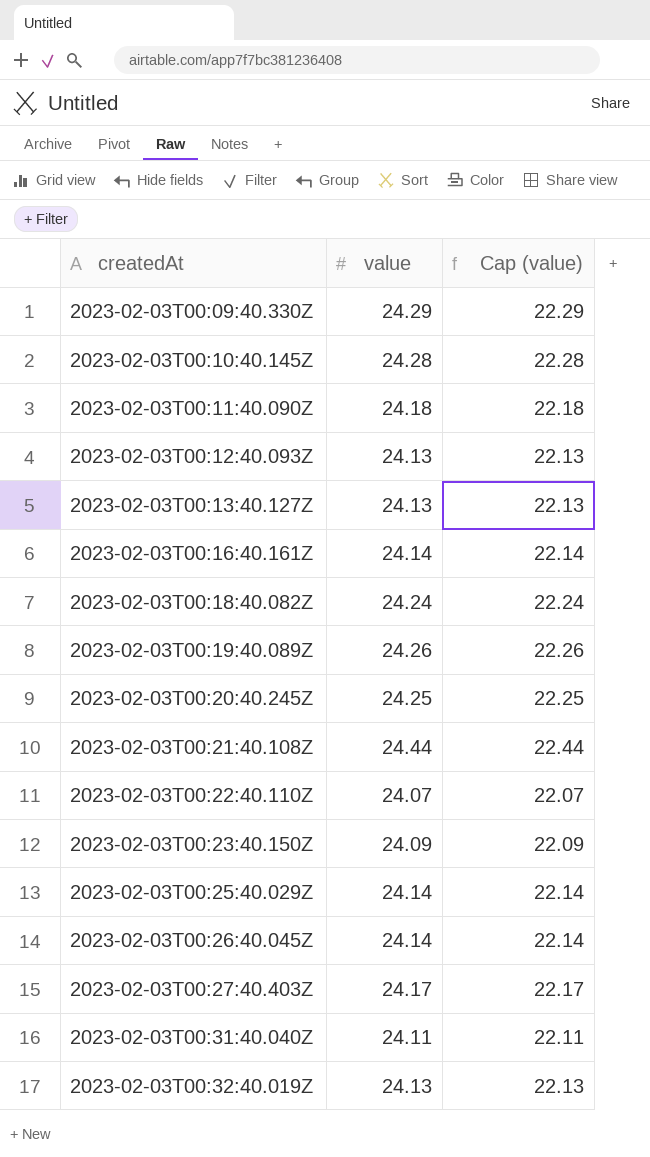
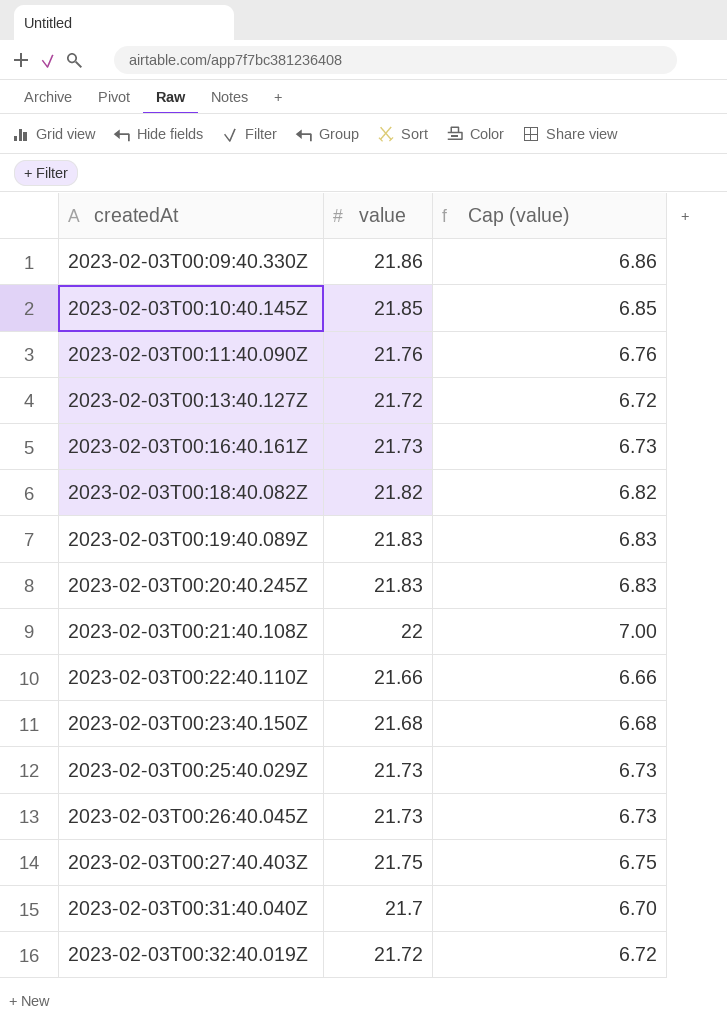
column Cap (value) | formula: [value] - 2 -> [value] - 15
row 2023-02-03T00:12:40.093Z: 24.13 | 22.13 -> none
2023-02-03T00:09:40.330Z | value: 24.29 -> 21.86
2023-02-03T00:10:40.145Z | value: 24.28 -> 21.85
2023-02-03T00:11:40.090Z | value: 24.18 -> 21.76
2023-02-03T00:13:40.127Z | value: 24.13 -> 21.72
2023-02-03T00:16:40.161Z | value: 24.14 -> 21.73
2023-02-03T00:18:40.082Z | value: 24.24 -> 21.82
2023-02-03T00:19:40.089Z | value: 24.26 -> 21.83
2023-02-03T00:20:40.245Z | value: 24.25 -> 21.83
2023-02-03T00:21:40.108Z | value: 24.44 -> 22
2023-02-03T00:22:40.110Z | value: 24.07 -> 21.66
2023-02-03T00:23:40.150Z | value: 24.09 -> 21.68
2023-02-03T00:25:40.029Z | value: 24.14 -> 21.73
2023-02-03T00:26:40.045Z | value: 24.14 -> 21.73
2023-02-03T00:27:40.403Z | value: 24.17 -> 21.75
2023-02-03T00:31:40.040Z | value: 24.11 -> 21.7
2023-02-03T00:32:40.019Z | value: 24.13 -> 21.72

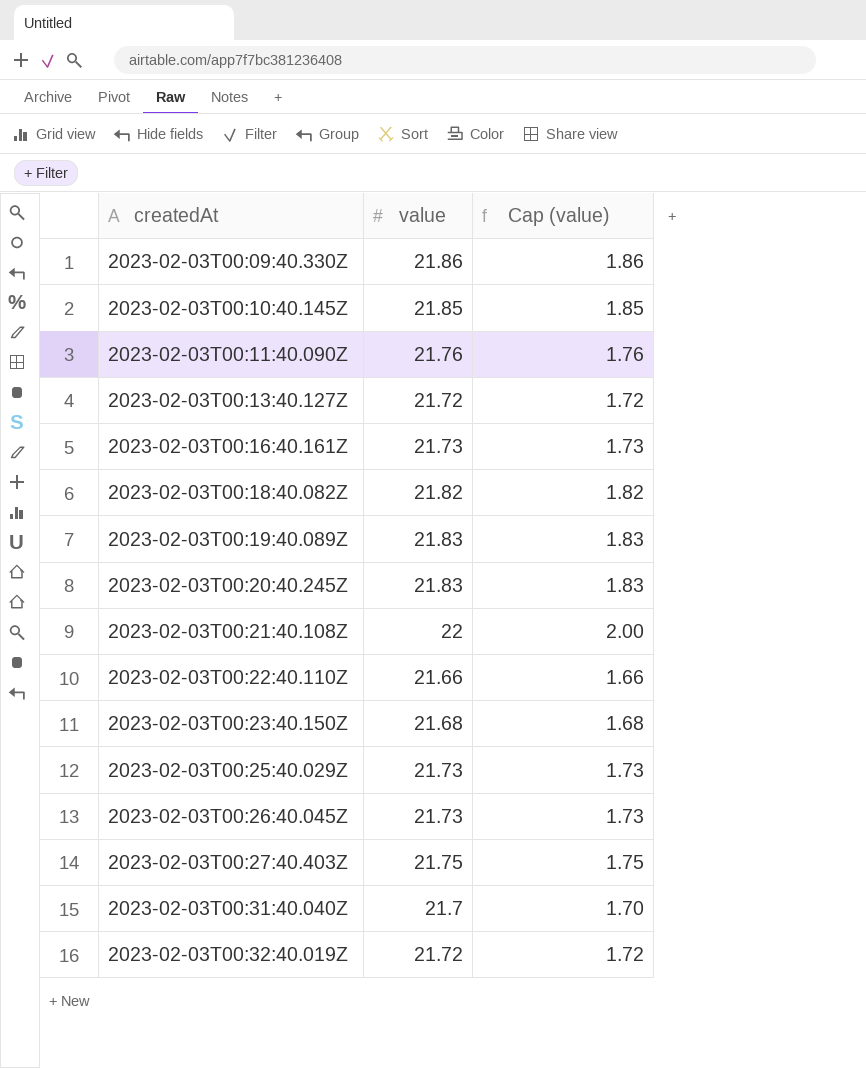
column Cap (value) | formula: [value] - 15 -> [value] - 20

